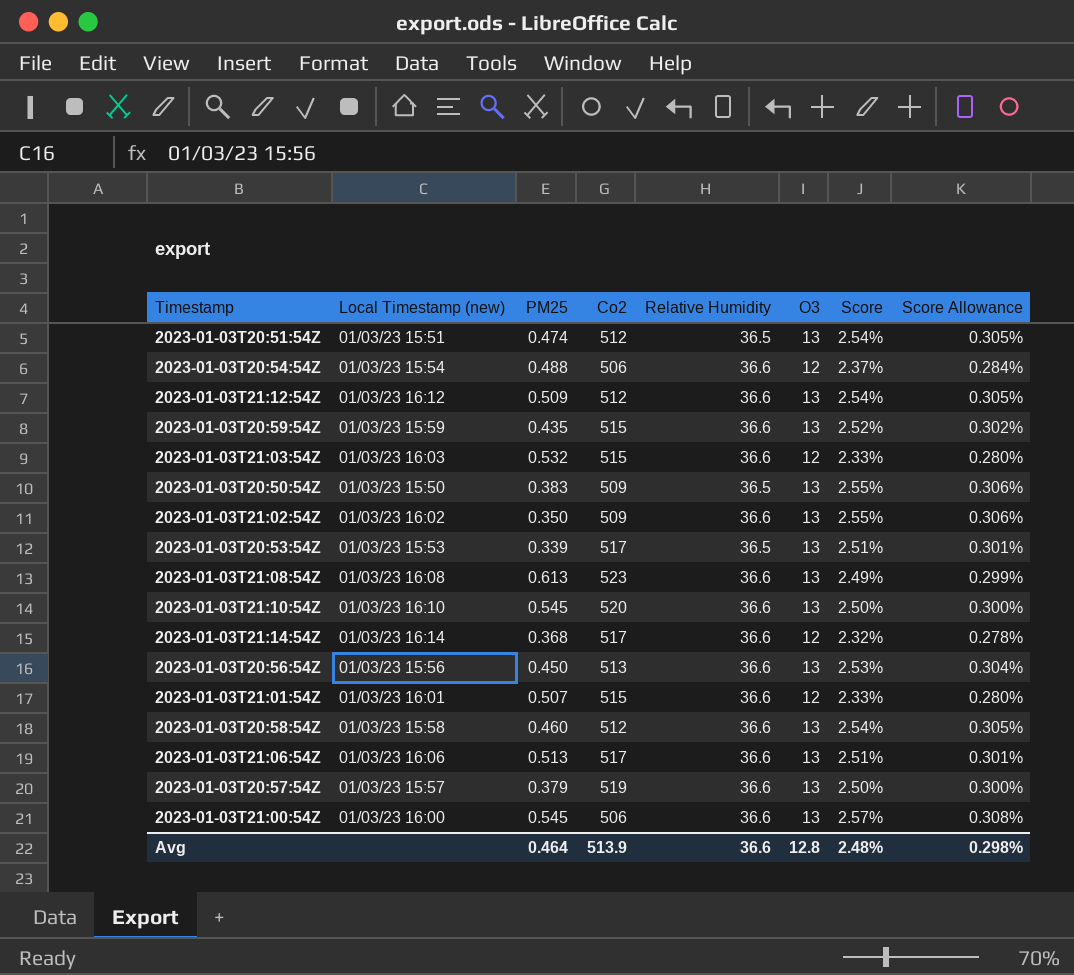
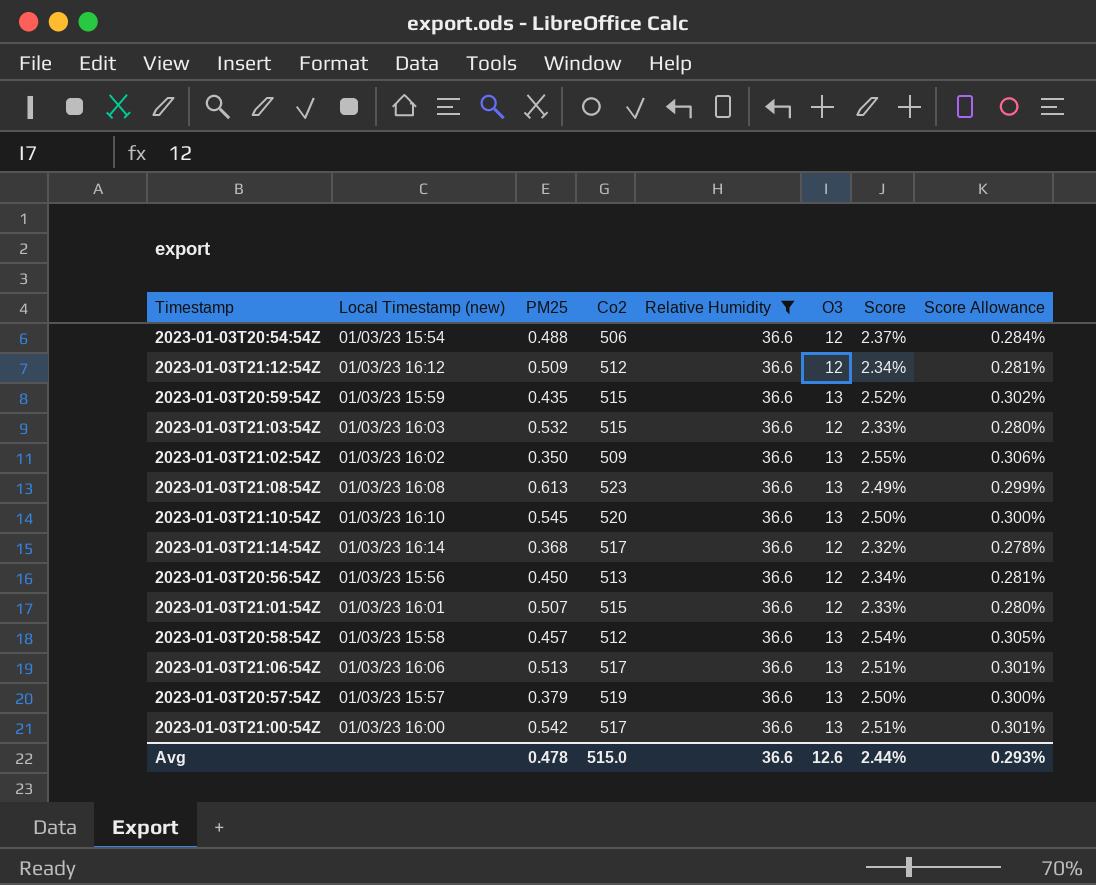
filter: none -> Relative Humidity = 36.6
2023-01-03T21:12:54Z | O3: 13 -> 12
2023-01-03T21:12:54Z | Score: 2.54% -> 2.34%
2023-01-03T21:12:54Z | Score Allowance: 0.305% -> 0.281%
2023-01-03T20:56:54Z | O3: 13 -> 12
2023-01-03T20:56:54Z | Score: 2.53% -> 2.34%
2023-01-03T20:56:54Z | Score Allowance: 0.304% -> 0.281%
2023-01-03T20:58:54Z | PM25: 0.460 -> 0.457
2023-01-03T21:00:54Z | PM25: 0.545 -> 0.542
2023-01-03T21:00:54Z | Co2: 506 -> 517
2023-01-03T21:00:54Z | Score: 2.57% -> 2.51%
2023-01-03T21:00:54Z | Score Allowance: 0.308% -> 0.301%
Avg | PM25: 0.464 -> 0.478
Avg | Co2: 513.9 -> 515.0
Avg | O3: 12.8 -> 12.6
Avg | Score: 2.48% -> 2.44%
Avg | Score Allowance: 0.298% -> 0.293%

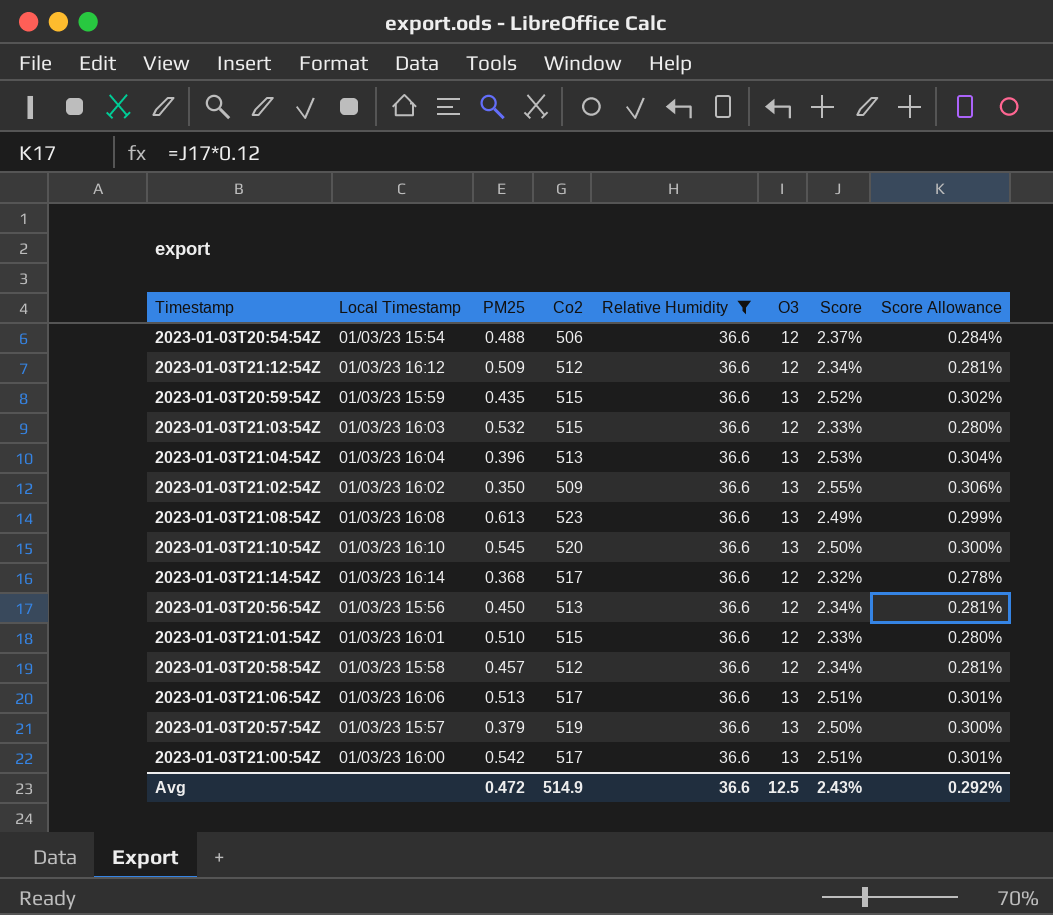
column name: Local Timestamp (new) -> Local Timestamp
row 2023-01-03T21:04:54Z: none -> 01/03/23 16:04 | 0.396 | 513 | 36.6 | 13 | 2.53% | 0.304%
2023-01-03T21:01:54Z | PM25: 0.507 -> 0.510
2023-01-03T20:58:54Z | O3: 13 -> 12
2023-01-03T20:58:54Z | Score: 2.54% -> 2.34%
2023-01-03T20:58:54Z | Score Allowance: 0.305% -> 0.281%
Avg | PM25: 0.478 -> 0.472
Avg | Co2: 515.0 -> 514.9
Avg | O3: 12.6 -> 12.5
Avg | Score: 2.44% -> 2.43%
Avg | Score Allowance: 0.293% -> 0.292%

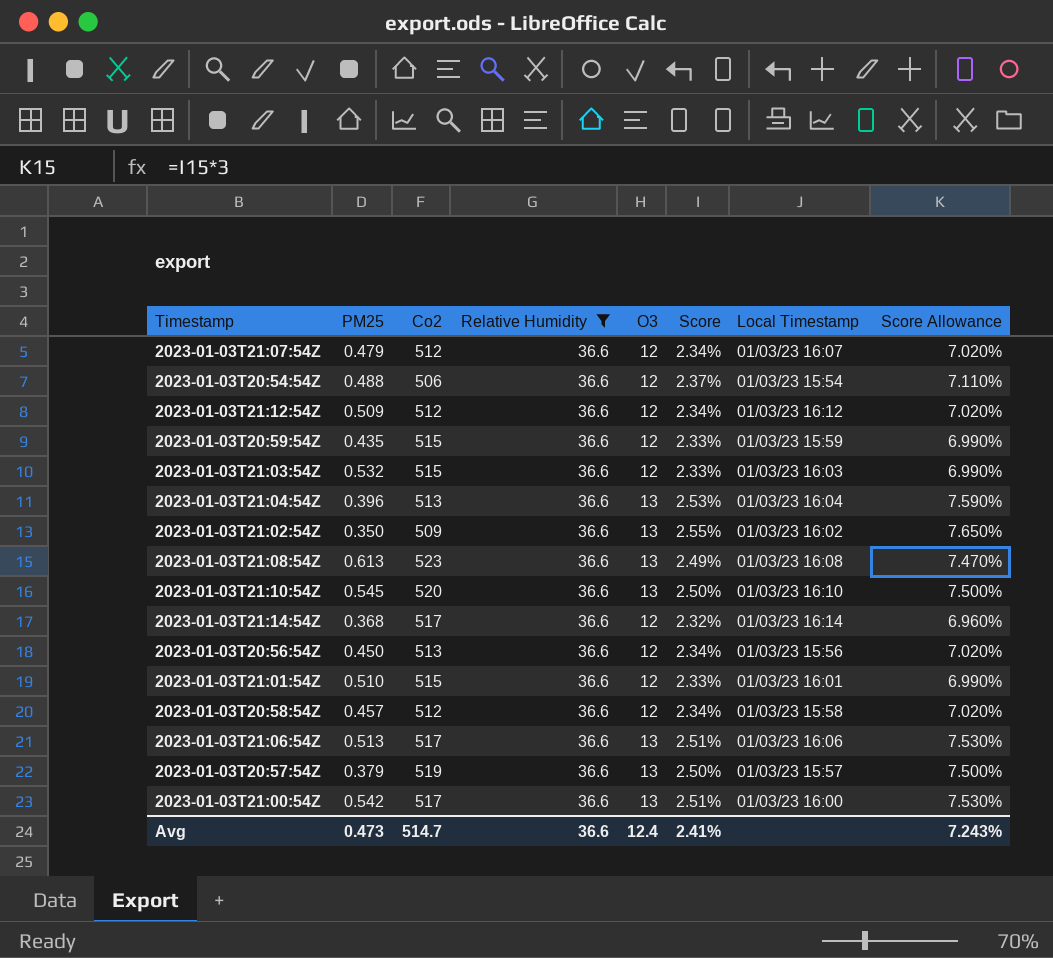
column Local Timestamp | position: 2 -> 7
column Score Allowance | formula: [Score] * 0.12 -> [Score] * 3
row 2023-01-03T21:07:54Z: none -> 0.479 | 512 | 36.6 | 12 | 2.34% | 01/03/23 16:07 | 7.020%
2023-01-03T20:59:54Z | O3: 13 -> 12
2023-01-03T20:59:54Z | Score: 2.52% -> 2.33%
Avg | PM25: 0.472 -> 0.473
Avg | Co2: 514.9 -> 514.7
Avg | O3: 12.5 -> 12.4
Avg | Score: 2.43% -> 2.41%
Avg | Score Allowance: 0.292% -> 7.243%

